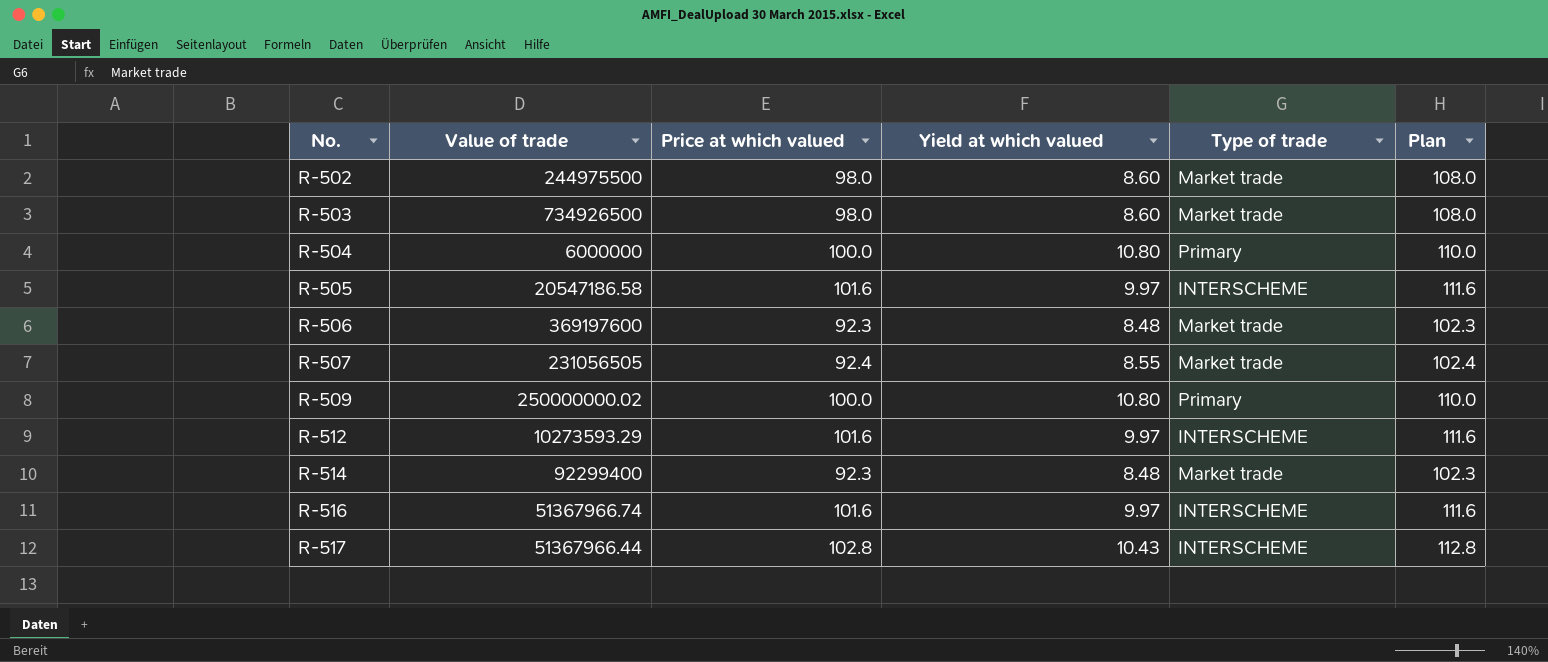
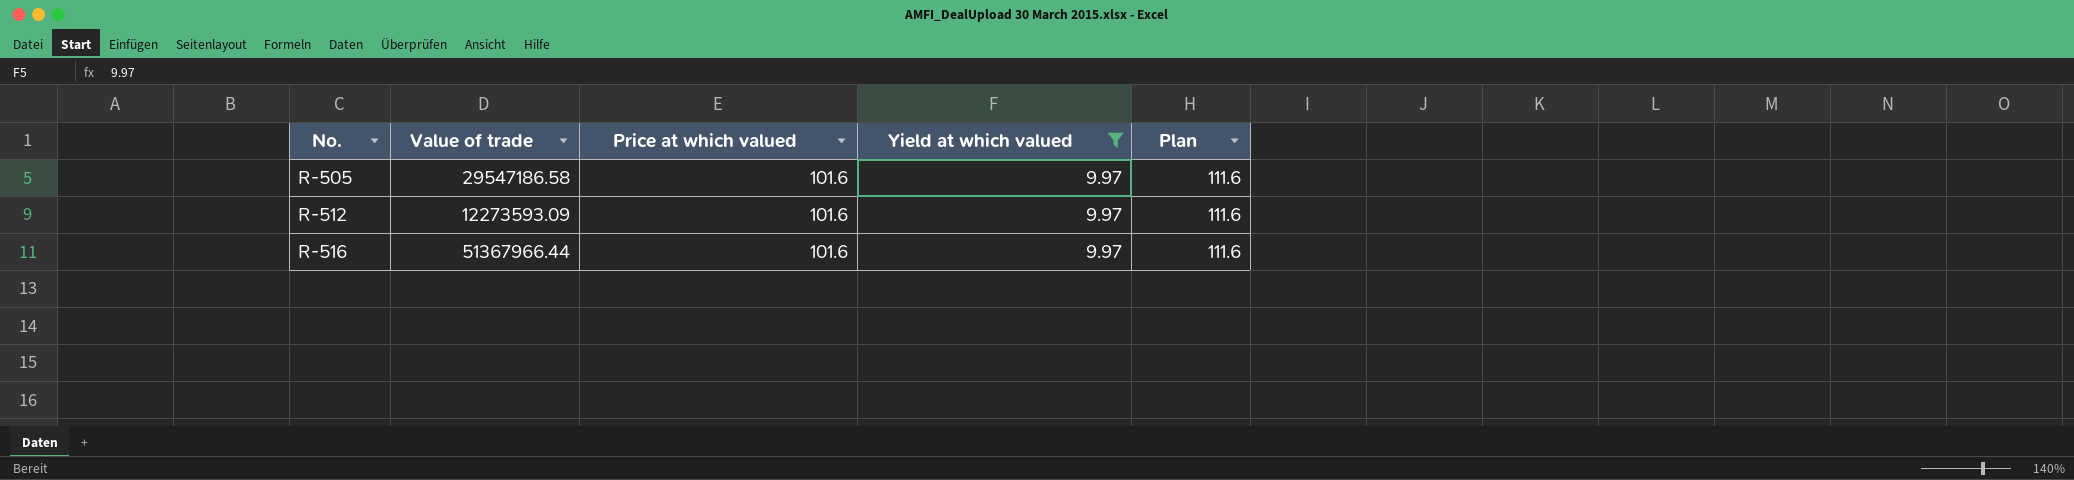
filter: none -> Yield at which valued = 9.97
column Type of trade | position: 5 -> none
R-505 | Value of trade: 20547186.58 -> 29547186.58
R-512 | Value of trade: 10273593.29 -> 12273593.09
R-516 | Value of trade: 51367966.74 -> 51367966.44

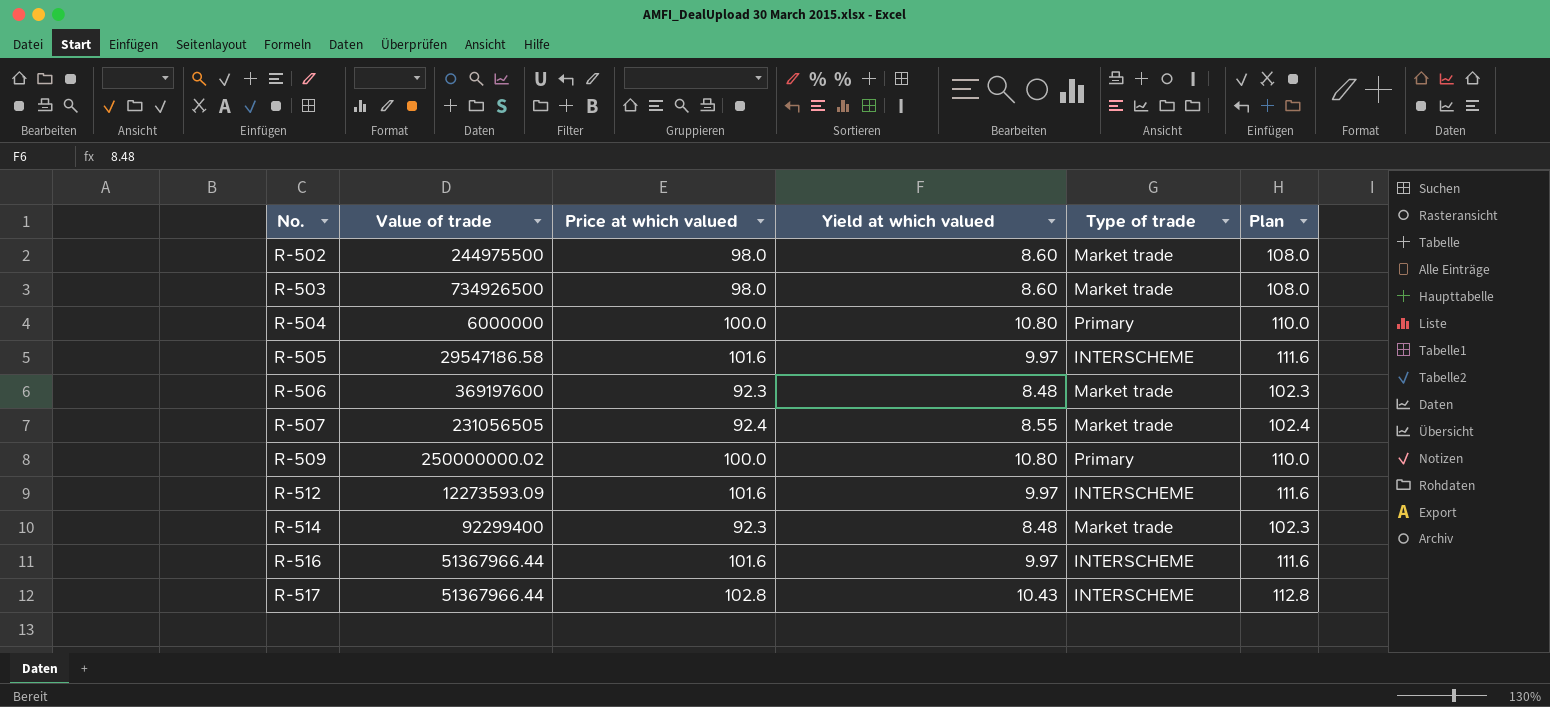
filter: Yield at which valued = 9.97 -> none
column Type of trade | position: none -> 5

